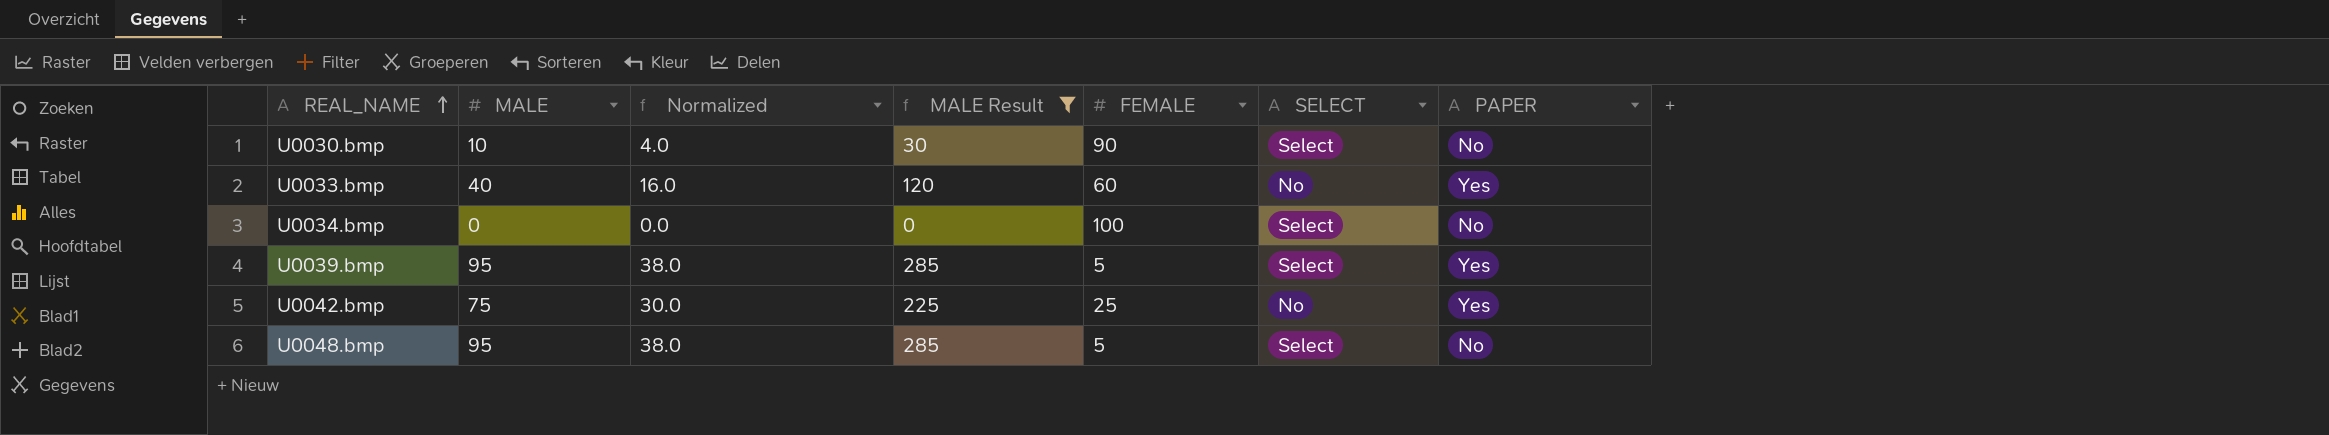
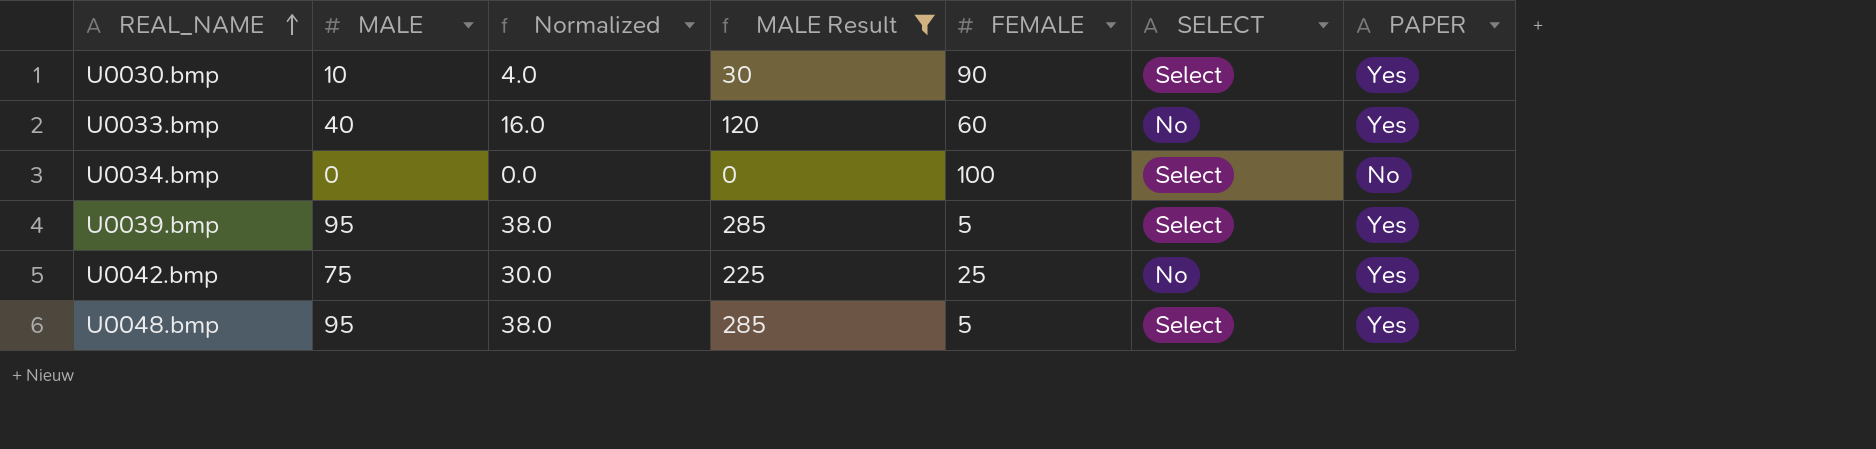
U0030.bmp | PAPER: No -> Yes
U0048.bmp | PAPER: No -> Yes

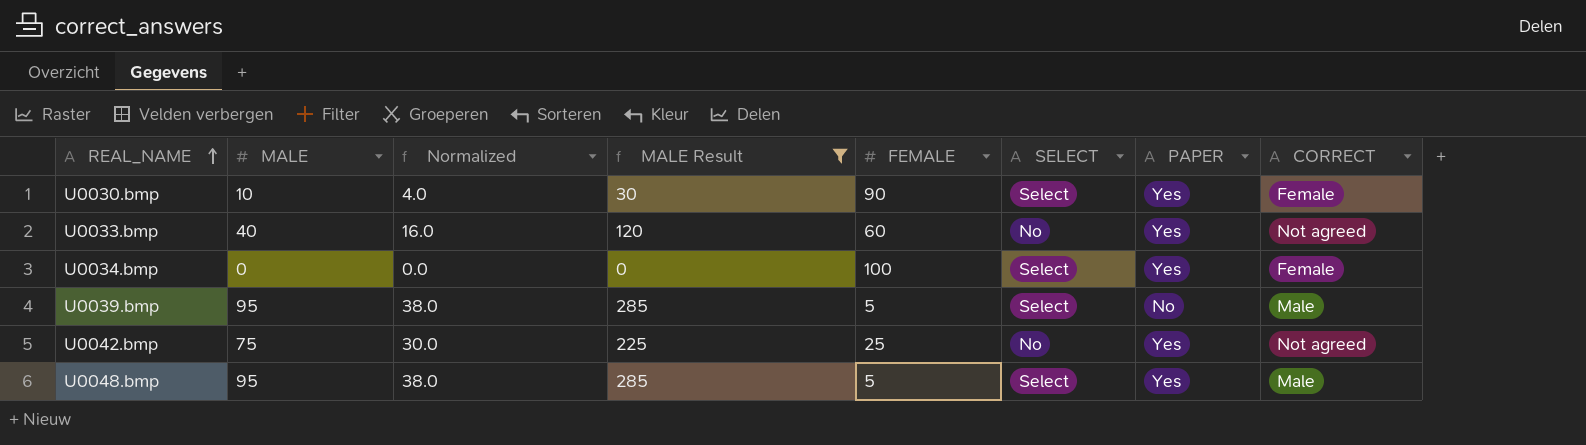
column CORRECT | position: none -> 8
U0034.bmp | PAPER: No -> Yes
U0039.bmp | PAPER: Yes -> No

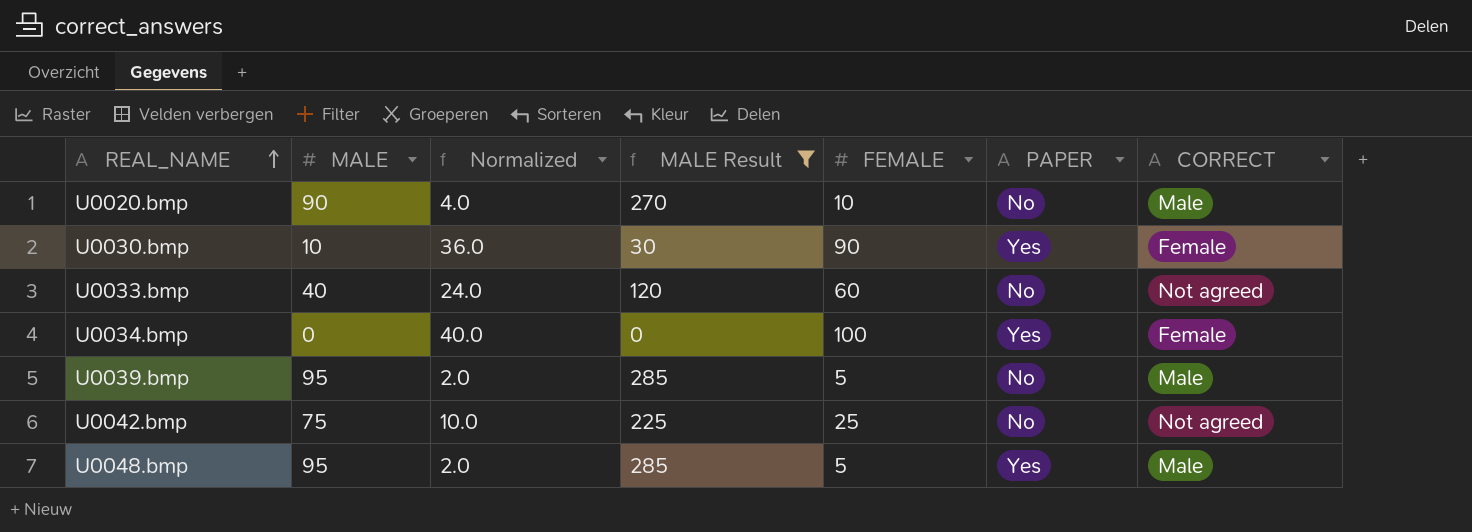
column SELECT | position: 6 -> none
column Normalized | formula: [MALE] * 0.4 -> [FEMALE] * 0.4
row U0020.bmp: none -> 90 | 4.0 | 270 | 10 | No | Male
U0033.bmp | PAPER: Yes -> No
U0042.bmp | PAPER: Yes -> No

